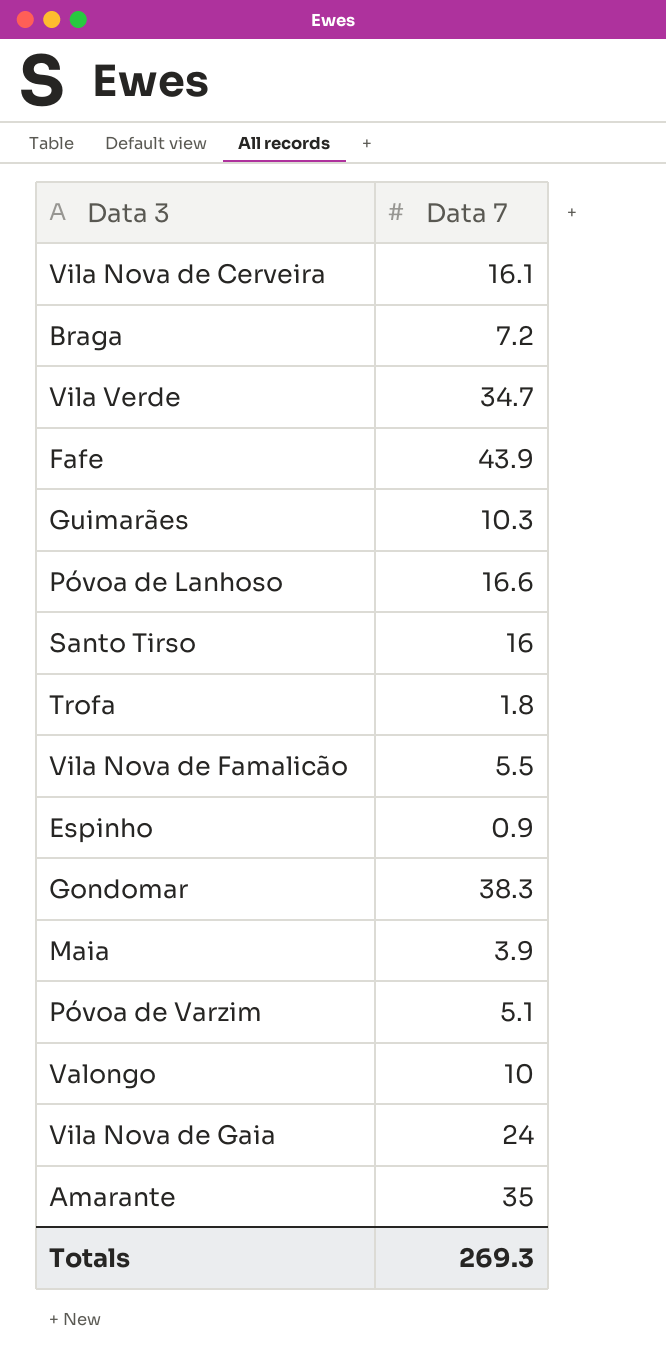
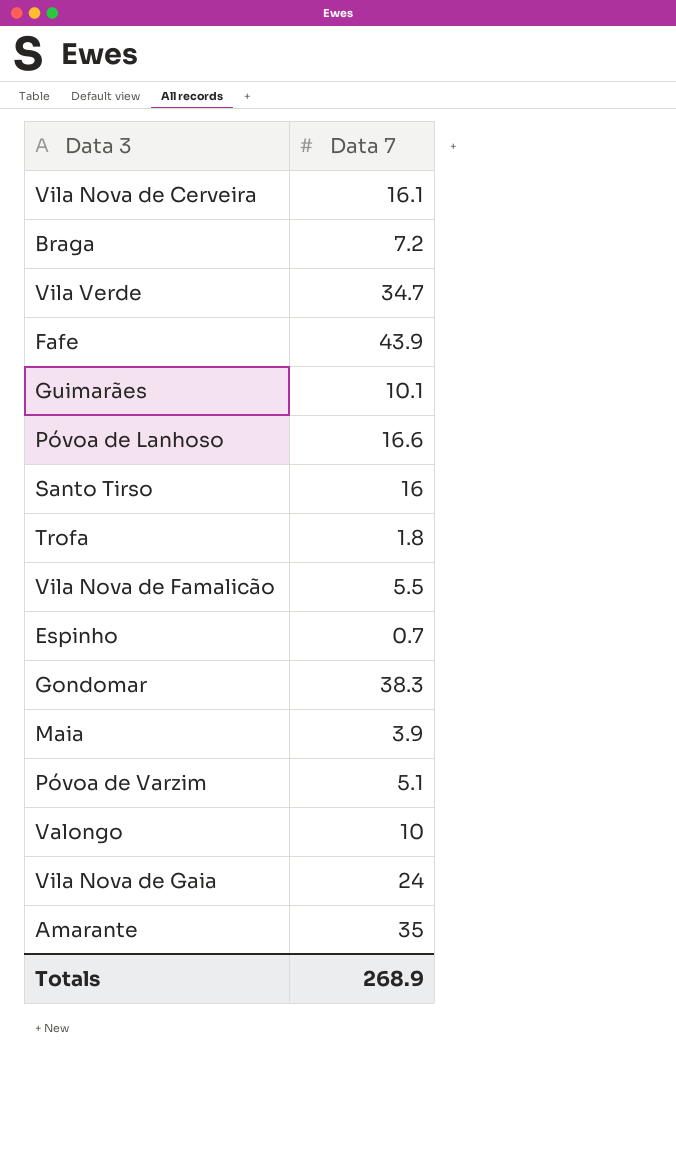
Guimarães | Data 7: 10.3 -> 10.1
Espinho | Data 7: 0.9 -> 0.7
Totals | Data 7: 269.3 -> 268.9

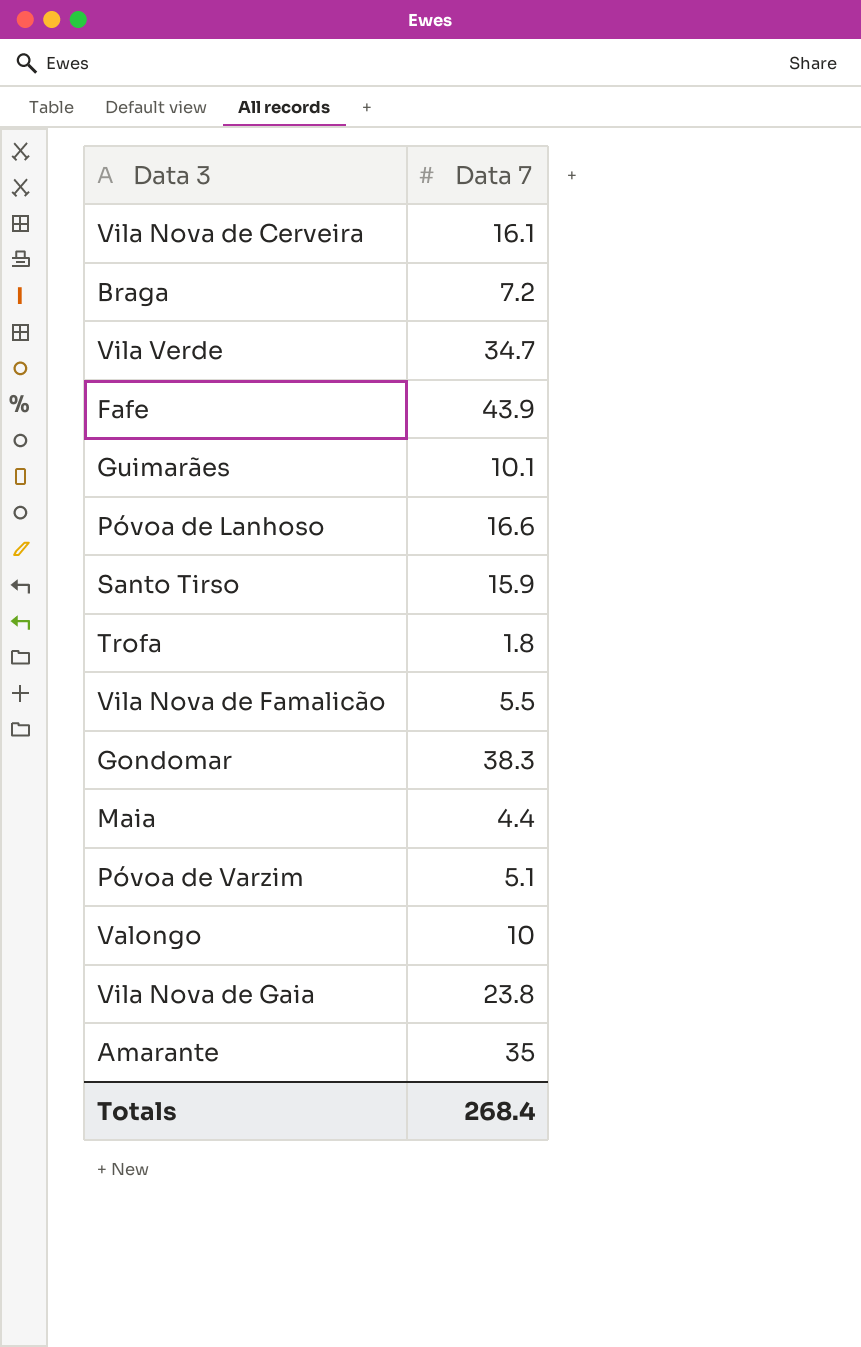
row Espinho: 0.7 -> none
Santo Tirso | Data 7: 16 -> 15.9
Maia | Data 7: 3.9 -> 4.4
Vila Nova de Gaia | Data 7: 24 -> 23.8
Totals | Data 7: 268.9 -> 268.4

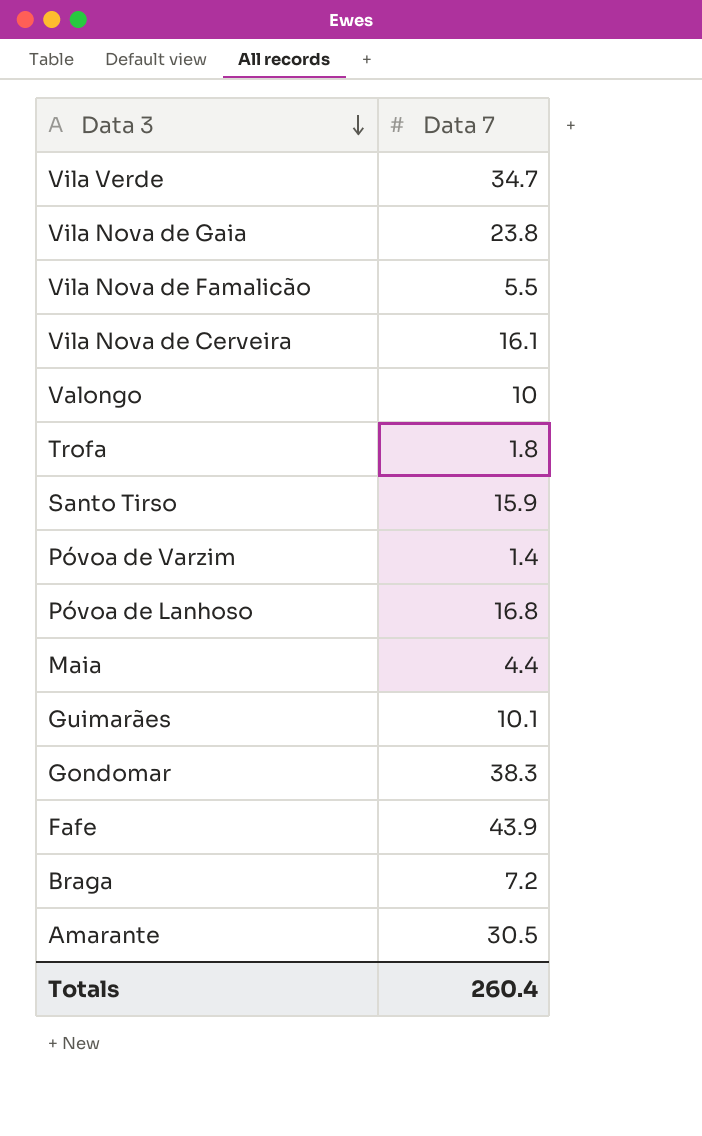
row order: none -> Data 3 descending
Póvoa de Varzim | Data 7: 5.1 -> 1.4
Póvoa de Lanhoso | Data 7: 16.6 -> 16.8
Amarante | Data 7: 35 -> 30.5
Totals | Data 7: 268.4 -> 260.4

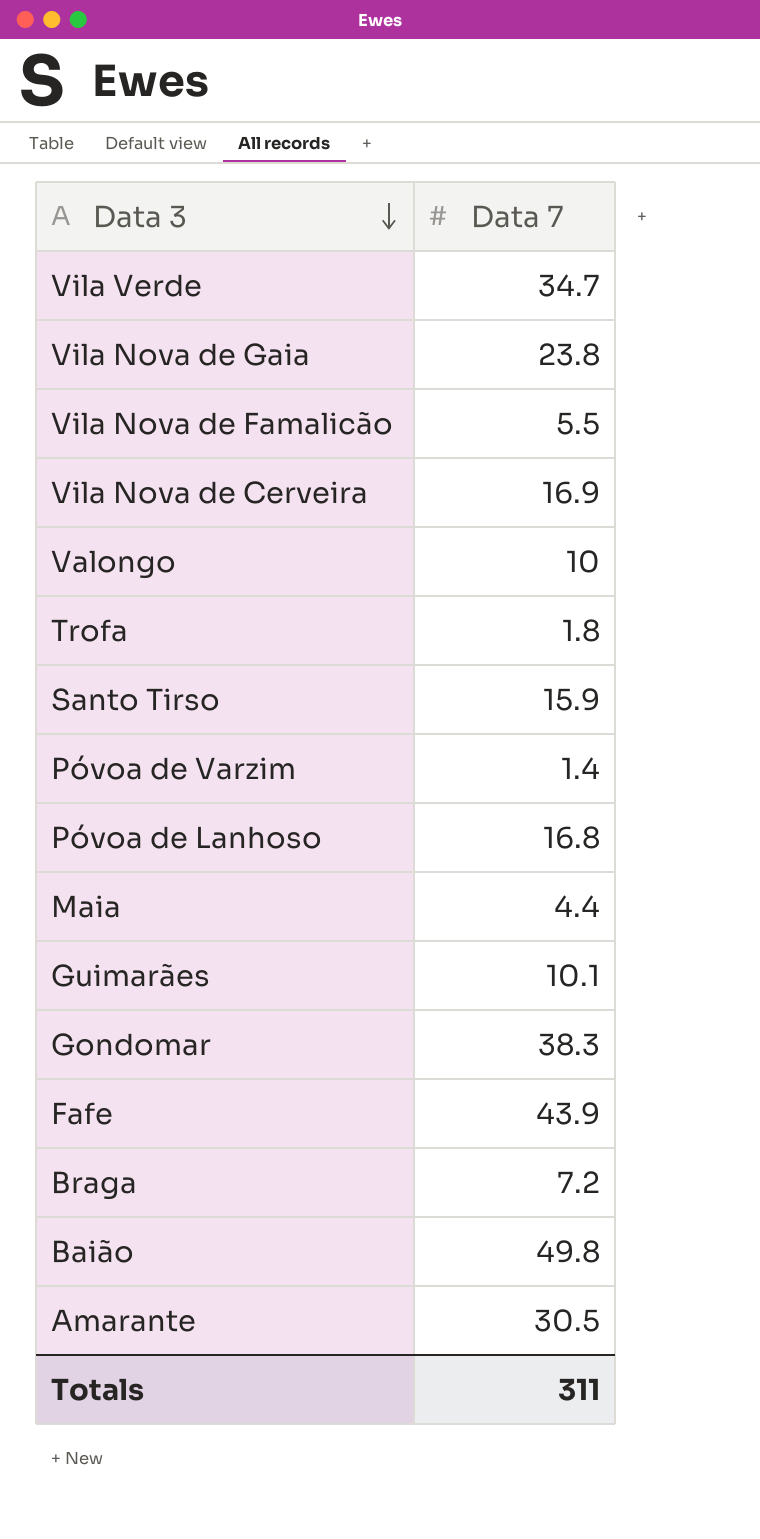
Vila Nova de Cerveira | Data 7: 16.1 -> 16.9
row Baião: none -> 49.8
Totals | Data 7: 260.4 -> 311

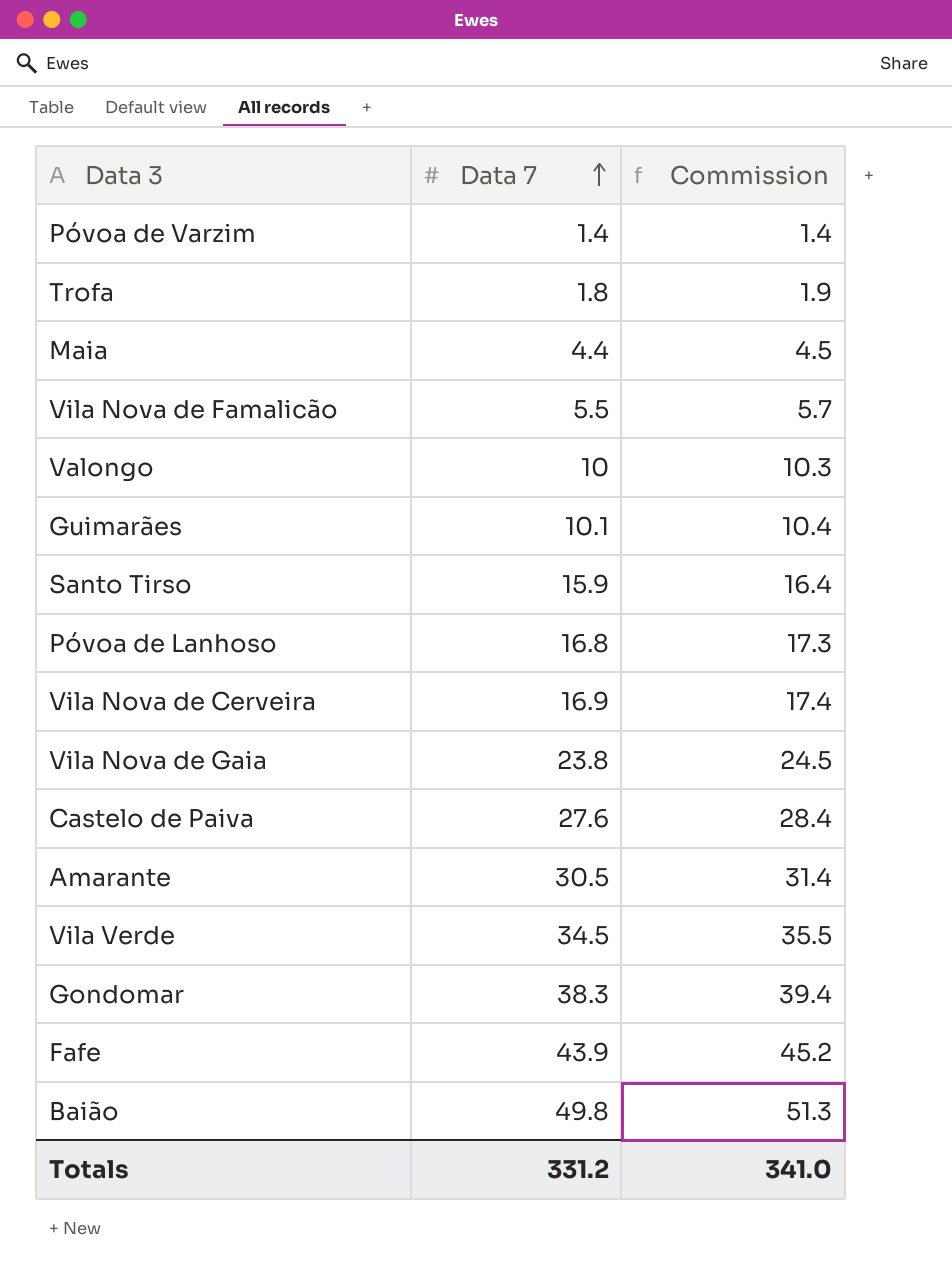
row order: Data 3 descending -> Data 7 ascending
column Commission | formula: none -> [Data 7] * 1.03
row Braga: 7.2 -> none
row Castelo de Paiva: none -> 27.6 | 28.4
Vila Verde | Data 7: 34.7 -> 34.5
Totals | Data 7: 311 -> 331.2

